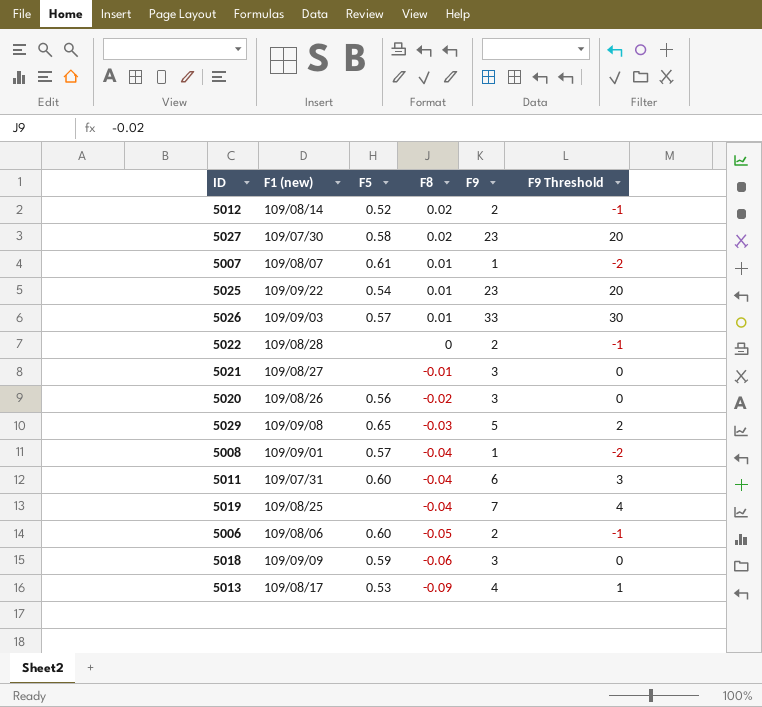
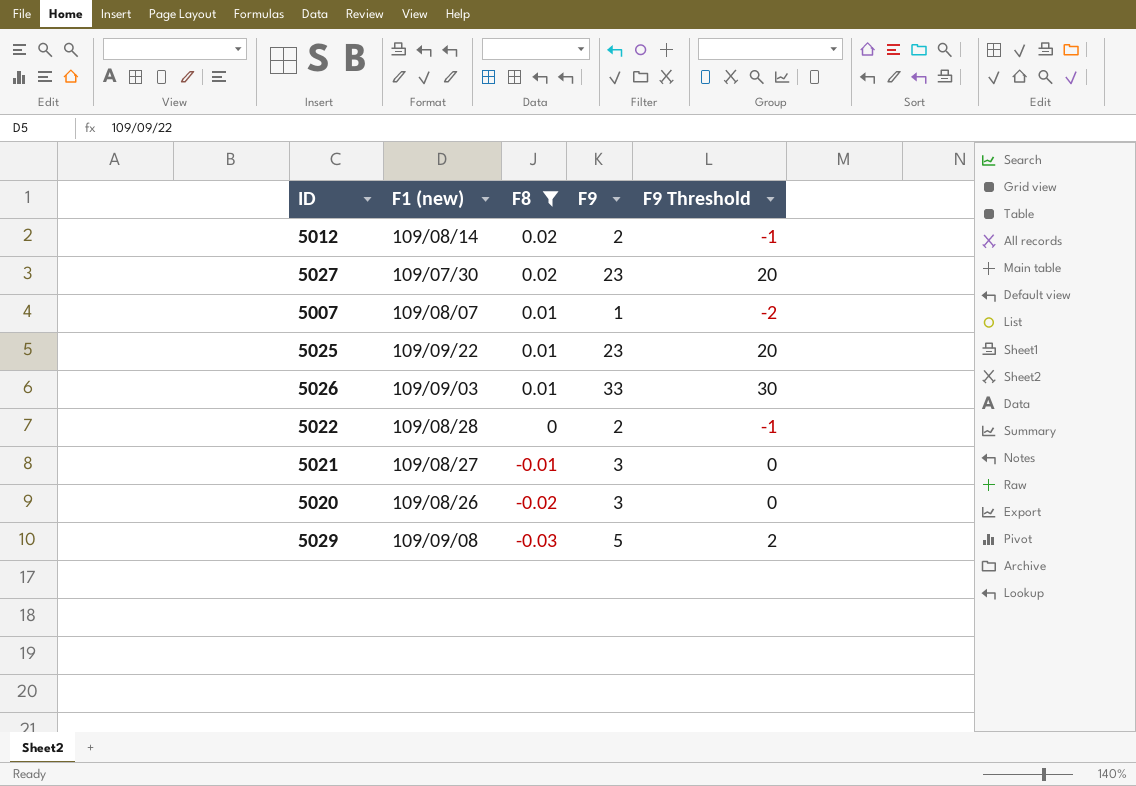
filter: none -> F8 >= -0.03
column F5 | position: 3 -> none

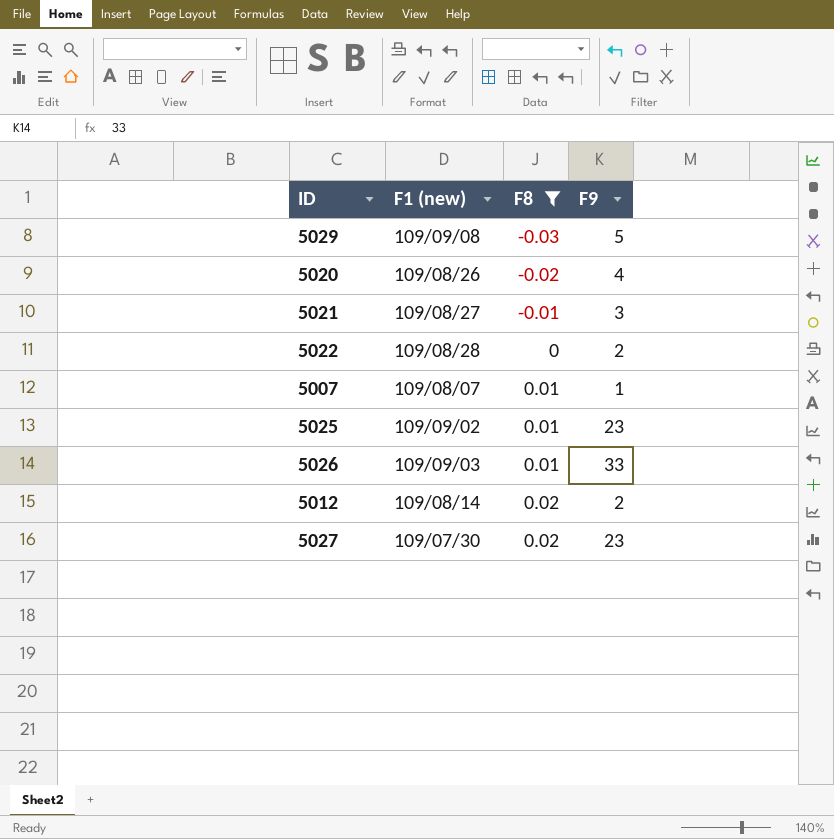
row order: F8 descending -> F8 ascending
column F9 Threshold | formula: [F9] - 3 -> none
5020 | F9: 3 -> 4
5025 | F1 (new): 109/09/22 -> 109/09/02

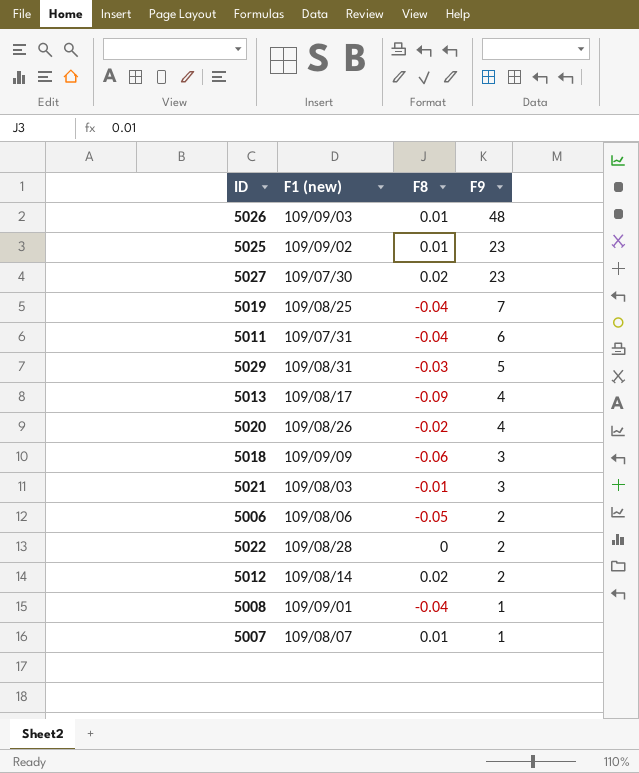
filter: F8 >= -0.03 -> none
row order: F8 ascending -> F9 descending
5026 | F9: 33 -> 48
5029 | F1 (new): 109/09/08 -> 109/08/31
5021 | F1 (new): 109/08/27 -> 109/08/03

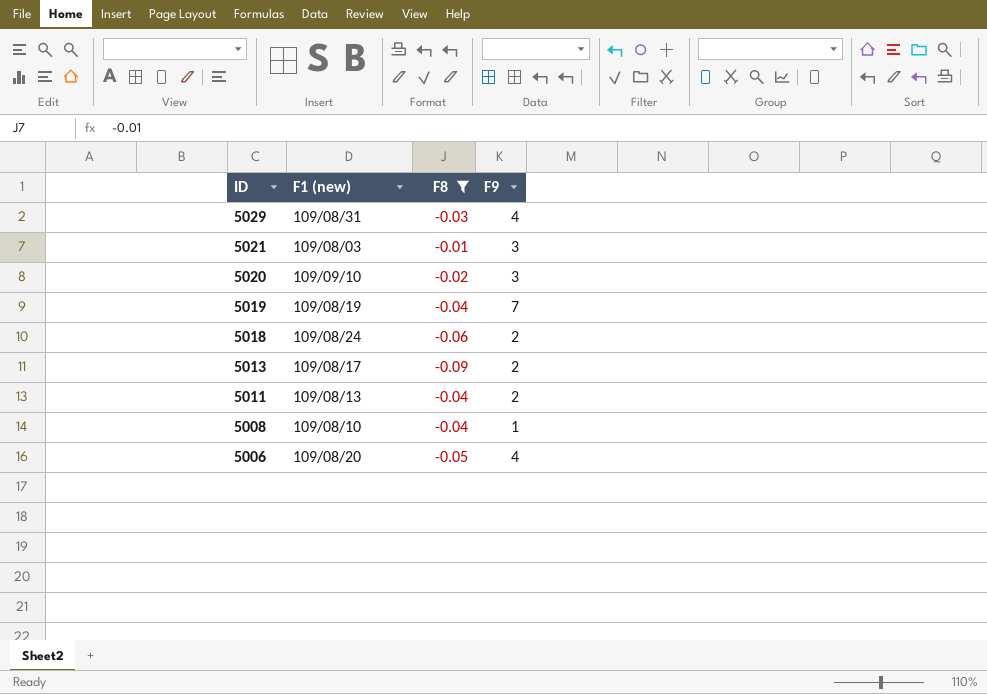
filter: none -> F8 <= -0.01
row order: F9 descending -> ID descending
5029 | F9: 5 -> 4
5020 | F1 (new): 109/08/26 -> 109/09/10
5020 | F9: 4 -> 3
5019 | F1 (new): 109/08/25 -> 109/08/19
5018 | F1 (new): 109/09/09 -> 109/08/24
5018 | F9: 3 -> 2
5013 | F9: 4 -> 2
5011 | F1 (new): 109/07/31 -> 109/08/13
5011 | F9: 6 -> 2
5008 | F1 (new): 109/09/01 -> 109/08/10
5006 | F1 (new): 109/08/06 -> 109/08/20
5006 | F9: 2 -> 4

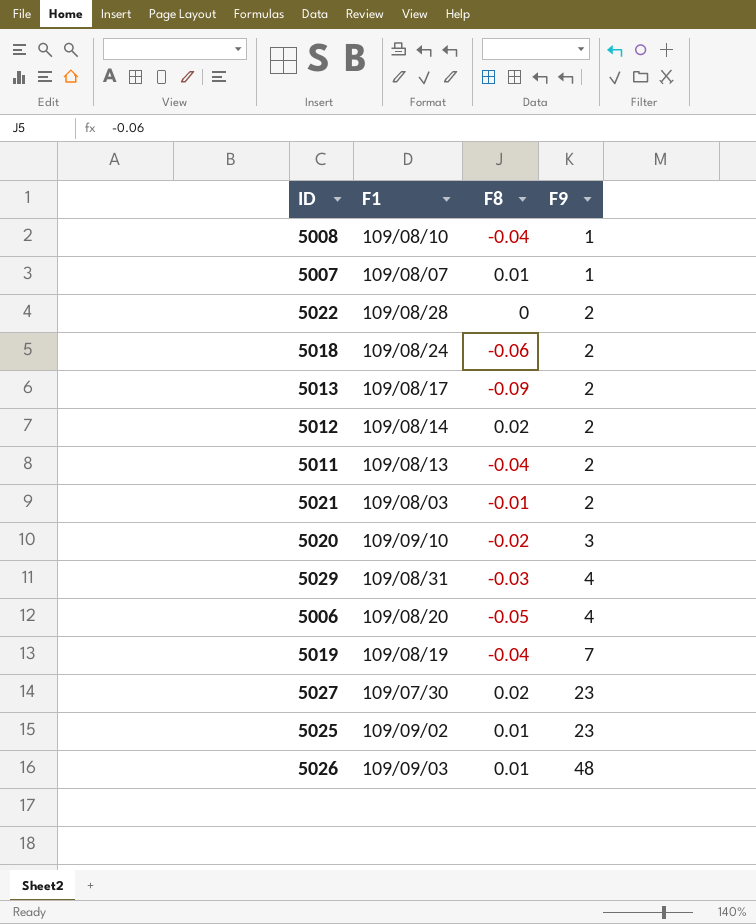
filter: F8 <= -0.01 -> none
row order: ID descending -> F9 ascending
column name: F1 (new) -> F1
5021 | F9: 3 -> 2

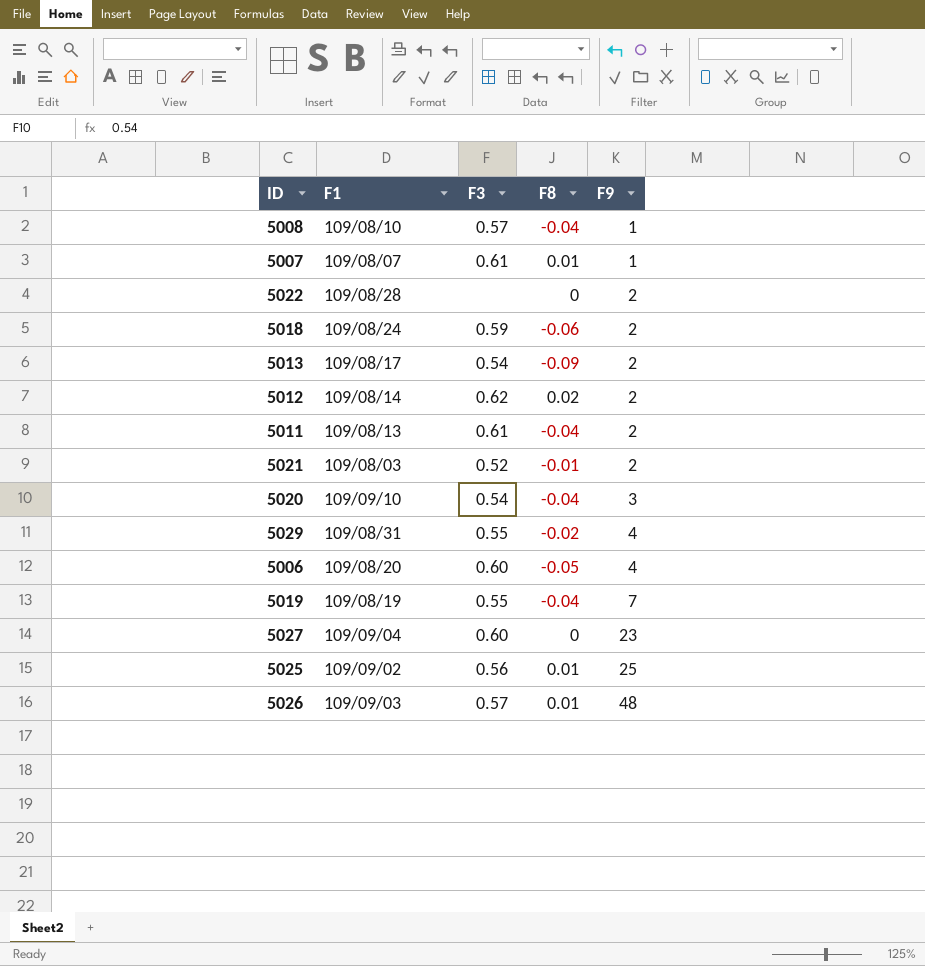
column F3 | position: none -> 3
5020 | F8: -0.02 -> -0.04
5029 | F8: -0.03 -> -0.02
5027 | F1: 109/07/30 -> 109/09/04
5027 | F8: 0.02 -> 0
5025 | F9: 23 -> 25

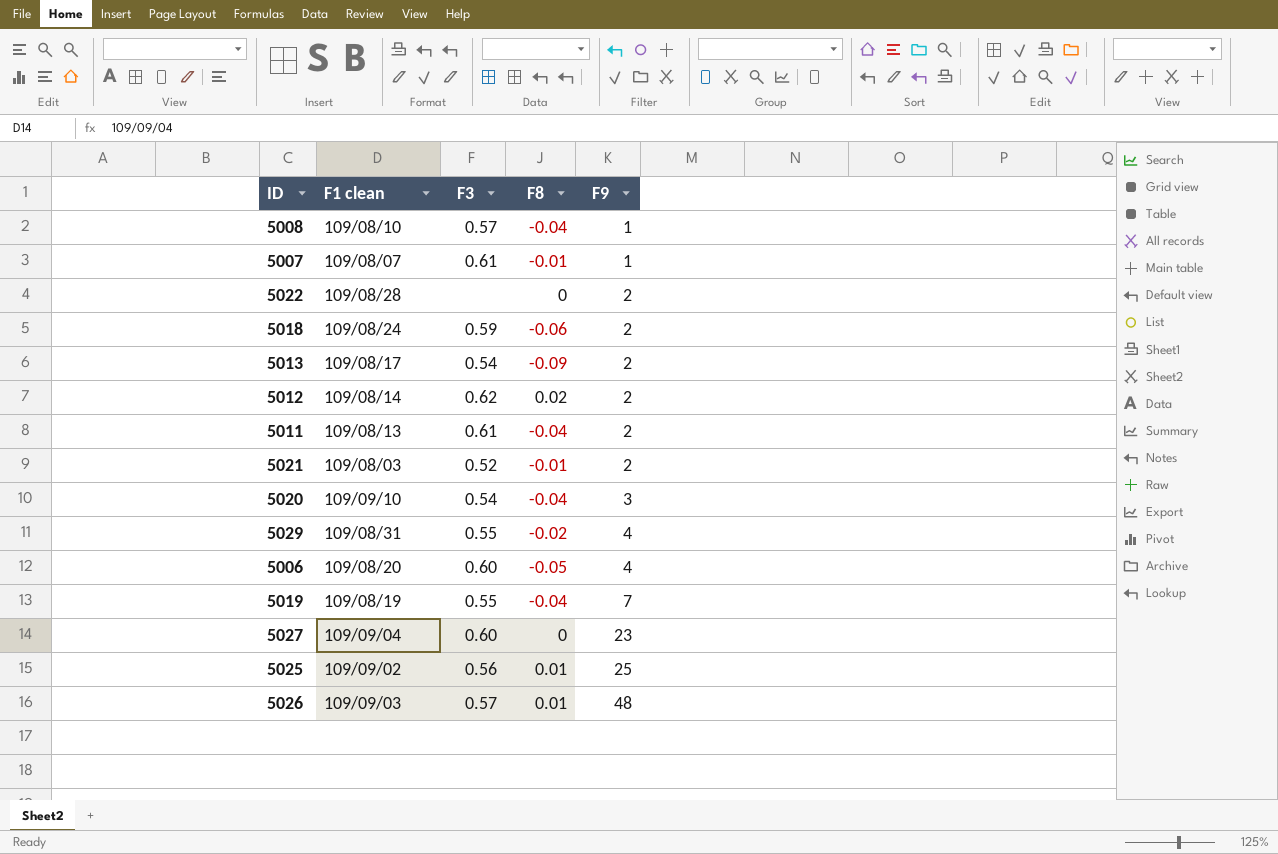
column name: F1 -> F1 clean
5007 | F8: 0.01 -> -0.01

